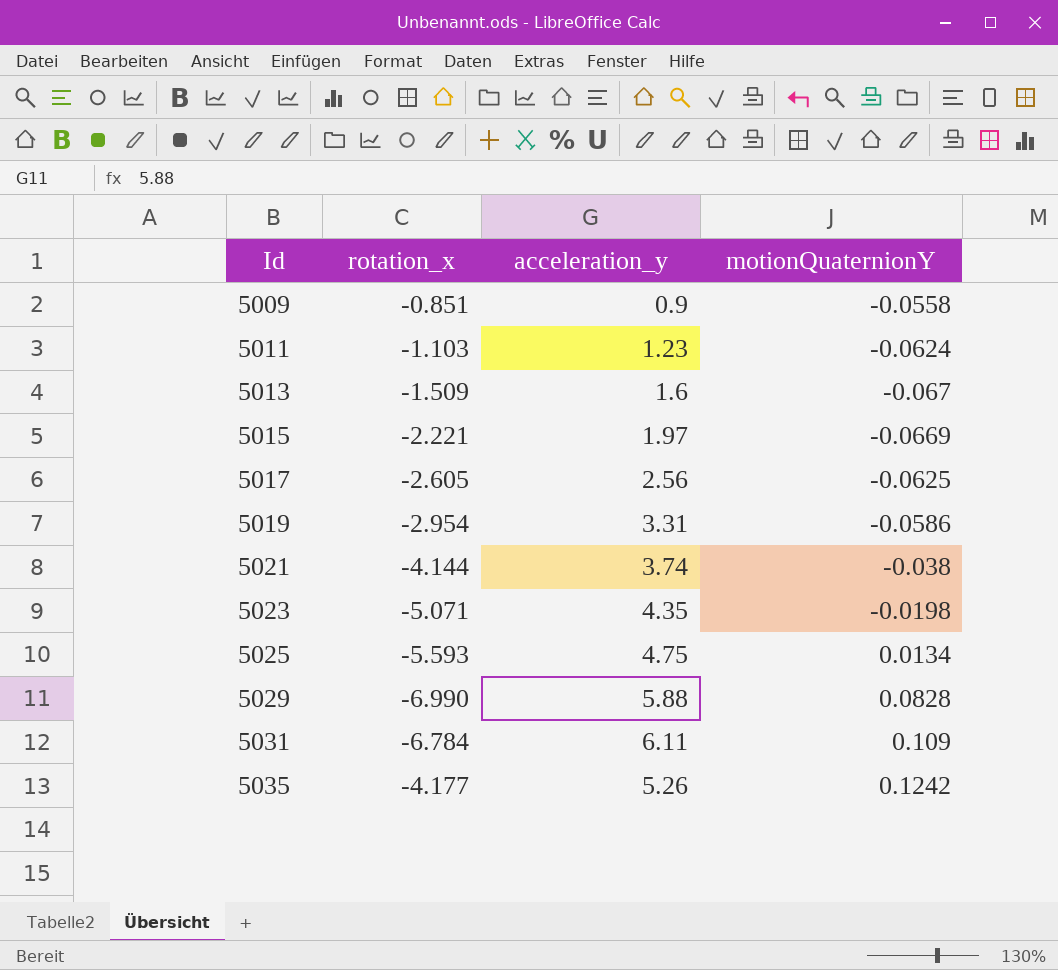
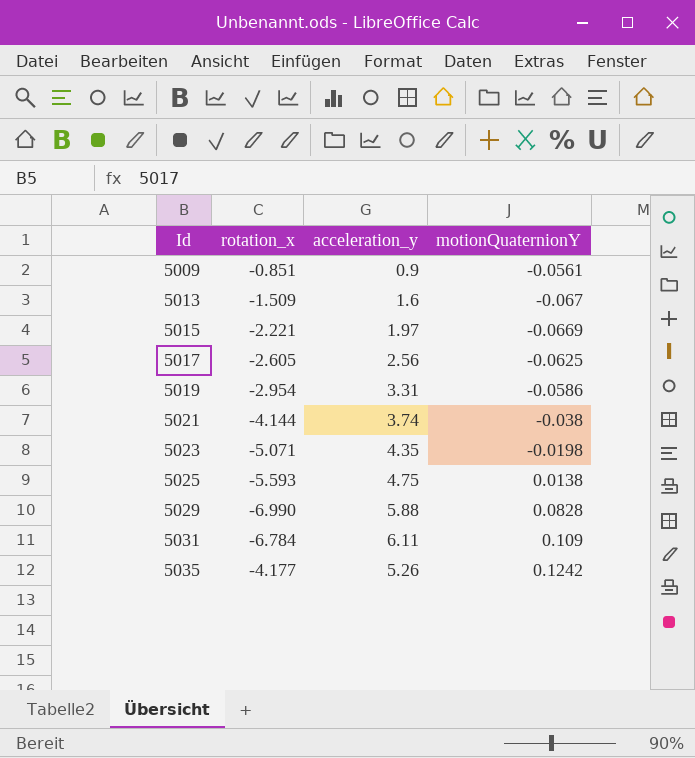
row 5011: -1.103 | 1.23 | -0.0624 -> none
5009 | motionQuaternionY: -0.0558 -> -0.0561
5025 | motionQuaternionY: 0.0134 -> 0.0138

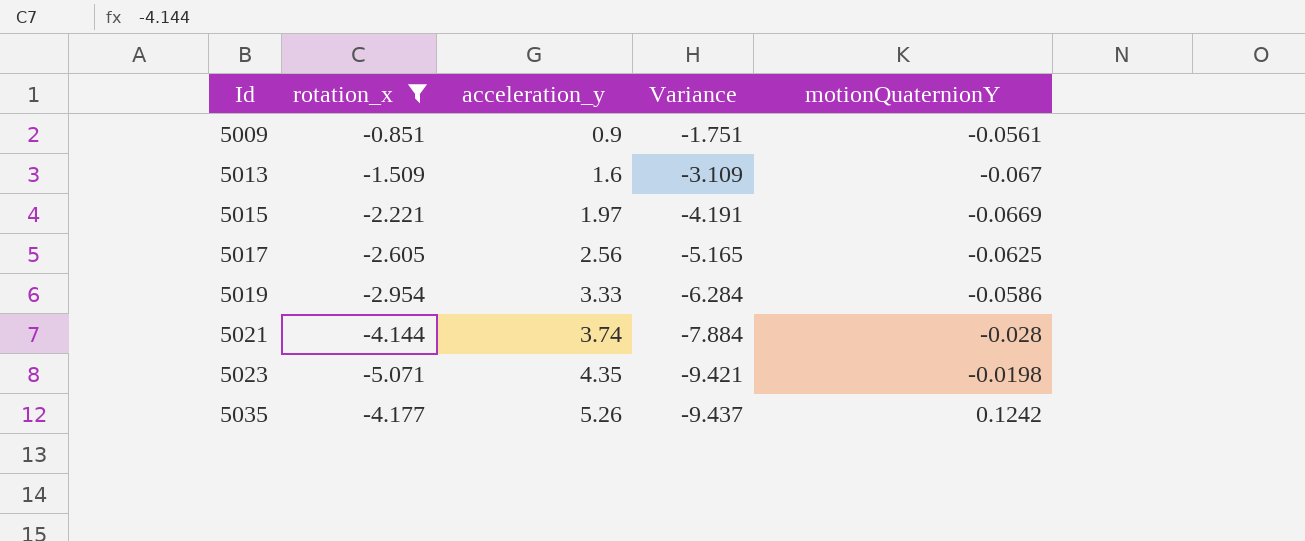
filter: none -> rotation_x >= -5.071
column Variance | formula: none -> [rotation_x] - [acceleration_y]
5019 | acceleration_y: 3.31 -> 3.33
5021 | motionQuaternionY: -0.038 -> -0.028

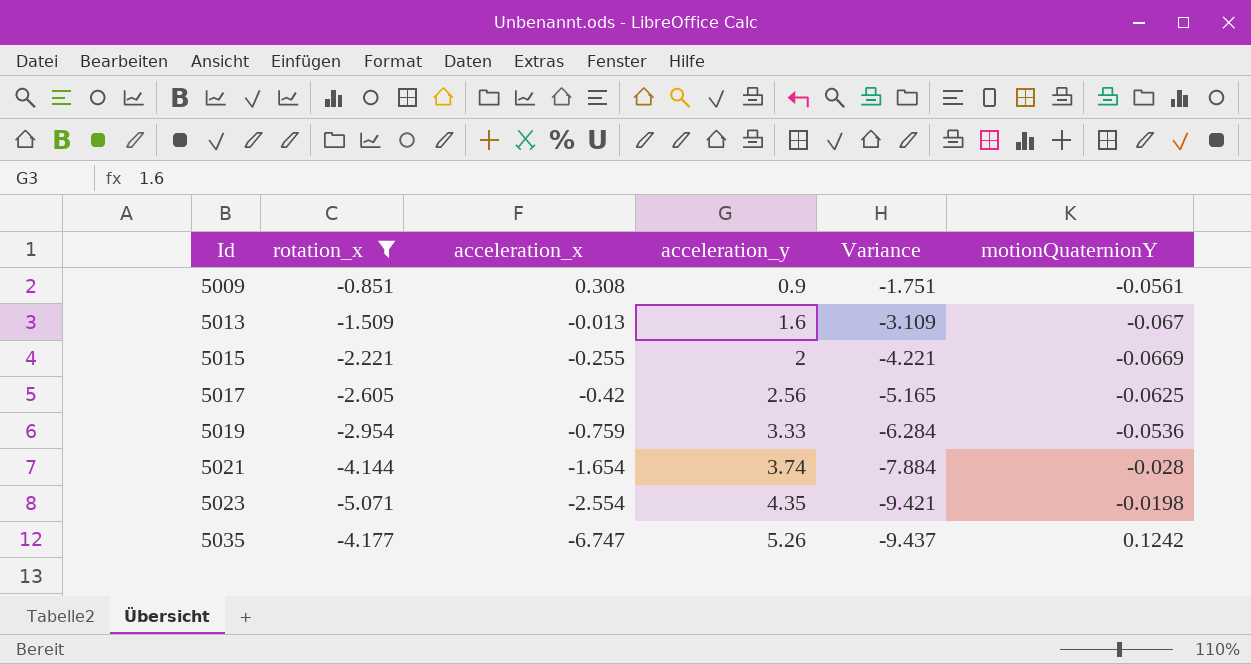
column acceleration_x | position: none -> 3
5015 | acceleration_y: 1.97 -> 2
5015 | Variance: -4.191 -> -4.221
5019 | motionQuaternionY: -0.0586 -> -0.0536

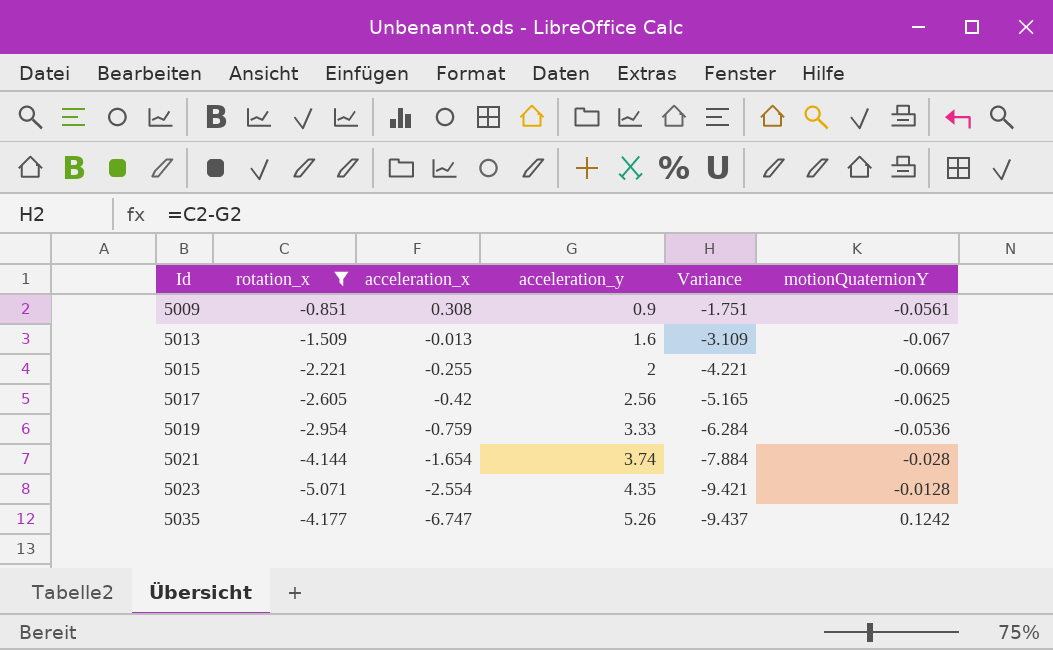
5023 | motionQuaternionY: -0.0198 -> -0.0128

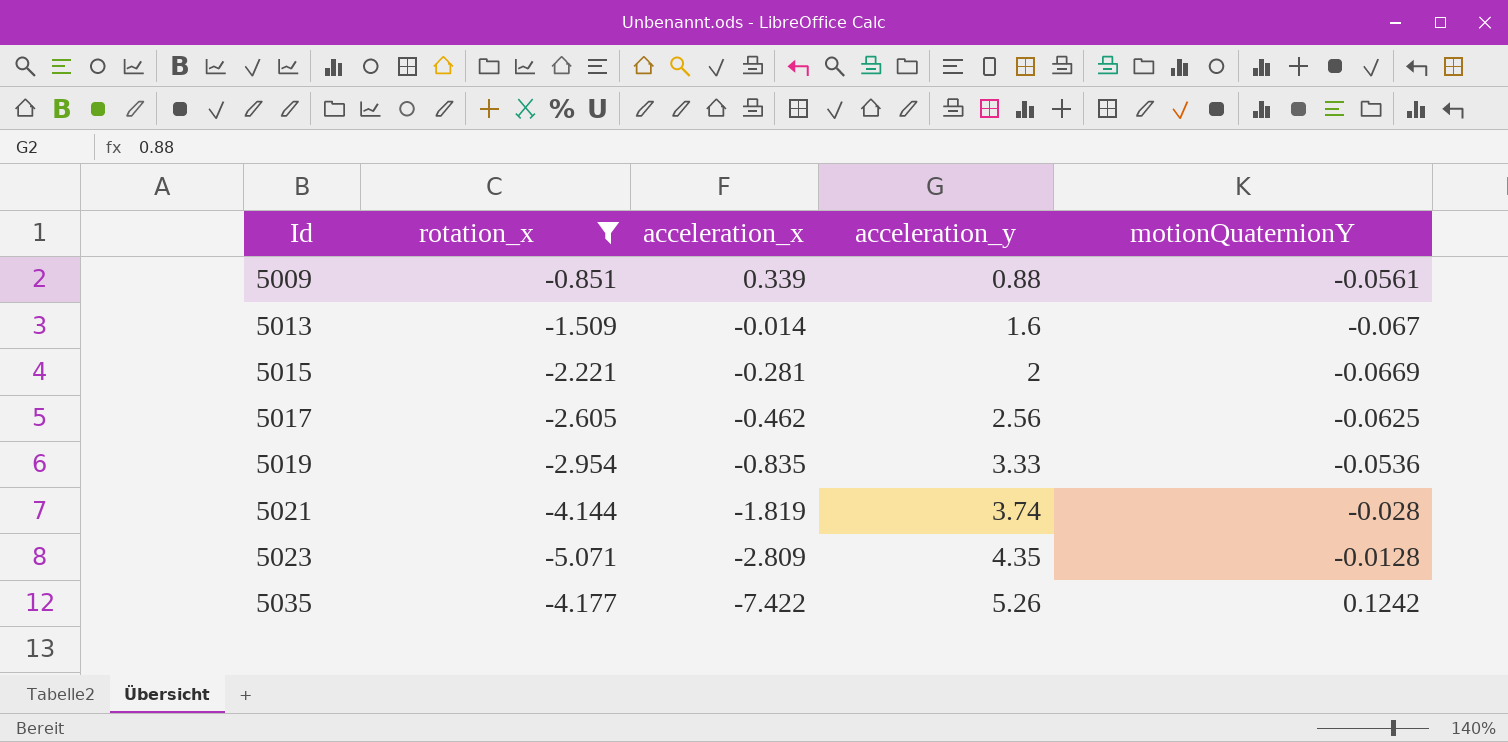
column Variance | formula: [rotation_x] - [acceleration_y] -> none
5009 | acceleration_x: 0.308 -> 0.339
5009 | acceleration_y: 0.9 -> 0.88
5013 | acceleration_x: -0.013 -> -0.014
5015 | acceleration_x: -0.255 -> -0.281
5017 | acceleration_x: -0.42 -> -0.462
5019 | acceleration_x: -0.759 -> -0.835
5021 | acceleration_x: -1.654 -> -1.819
5023 | acceleration_x: -2.554 -> -2.809
5035 | acceleration_x: -6.747 -> -7.422

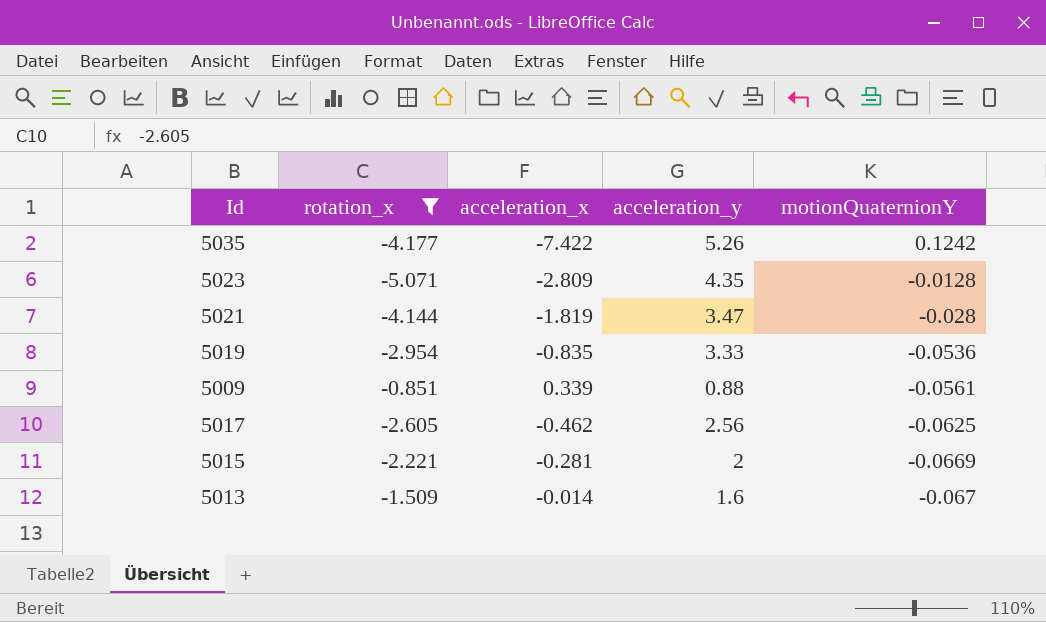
row order: Id ascending -> motionQuaternionY descending
5021 | acceleration_y: 3.74 -> 3.47

